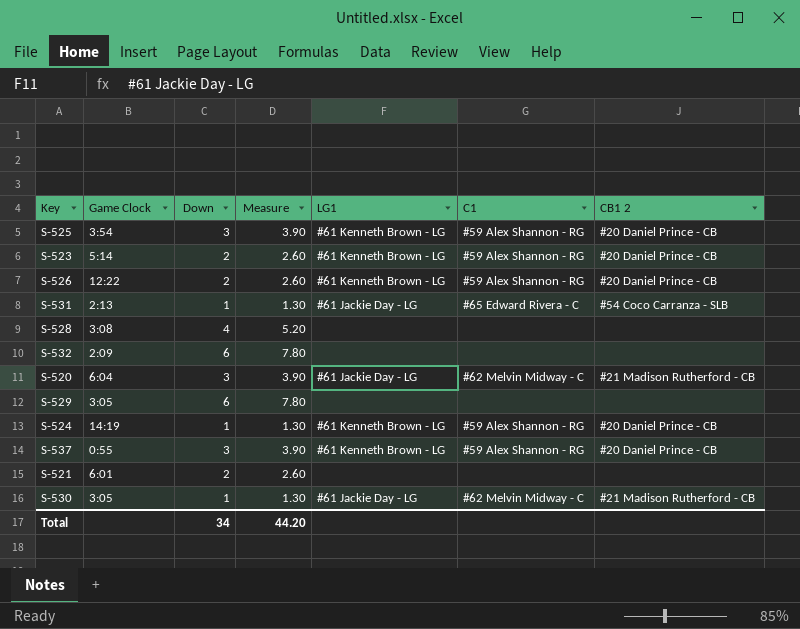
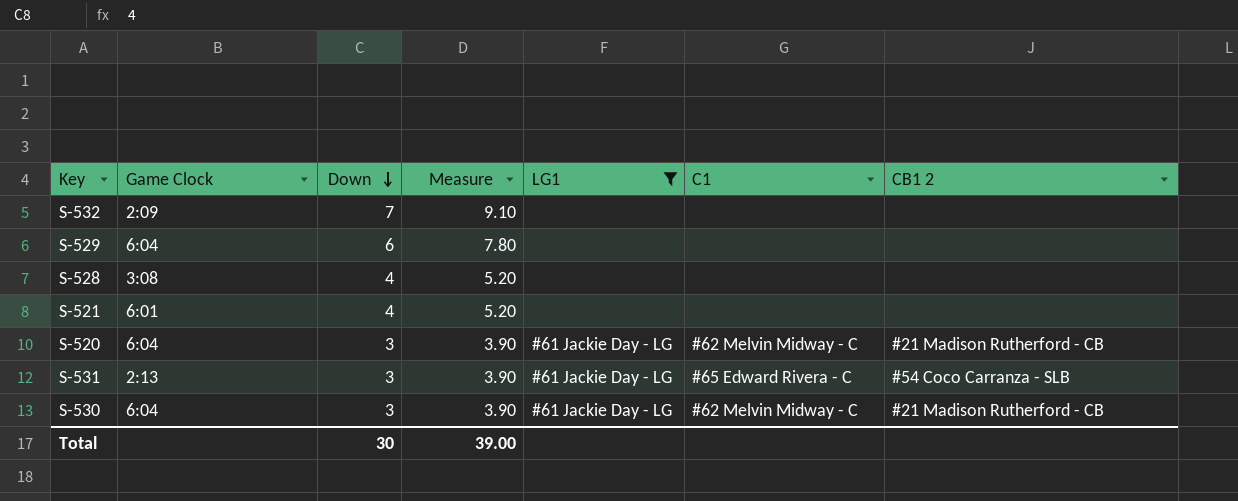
filter: none -> LG1 != #61 Kenneth Brown - LG
row order: none -> Down descending
S-532 | Down: 6 -> 7
S-532 | Measure: 7.80 -> 9.10
S-529 | Game Clock: 3:05 -> 6:04
S-521 | Down: 2 -> 4
S-521 | Measure: 2.60 -> 5.20
S-531 | Down: 1 -> 3
S-531 | Measure: 1.30 -> 3.90
S-530 | Game Clock: 3:05 -> 6:04
S-530 | Down: 1 -> 3
S-530 | Measure: 1.30 -> 3.90
Total | Down: 34 -> 30
Total | Measure: 44.20 -> 39.00

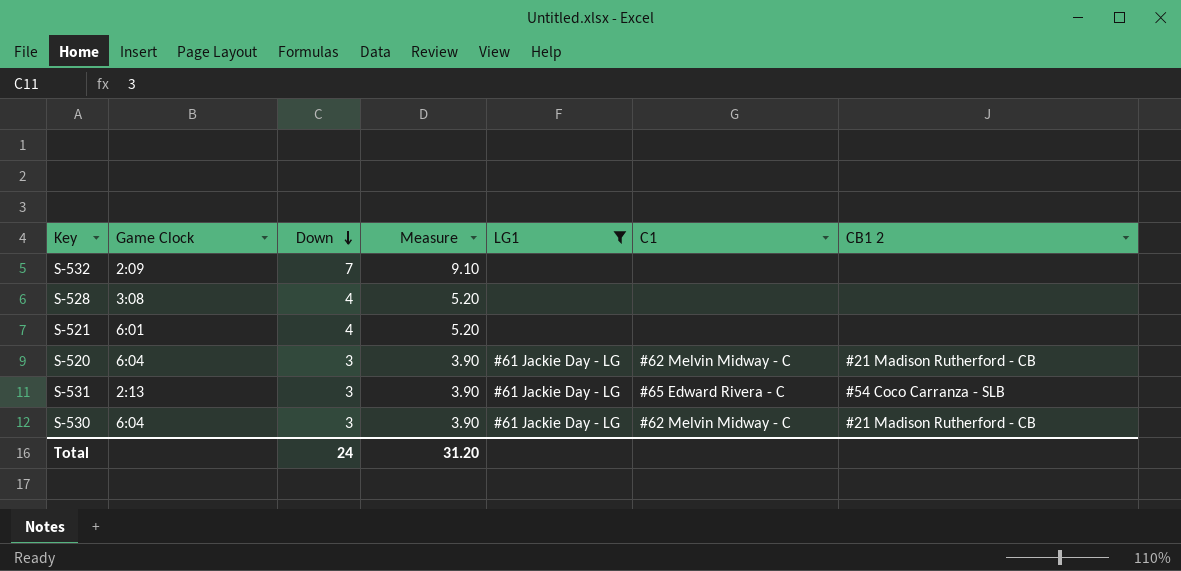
row S-529: 6:04 | 6 | 7.80 | none | none | none -> none
Total | Down: 30 -> 24
Total | Measure: 39.00 -> 31.20

